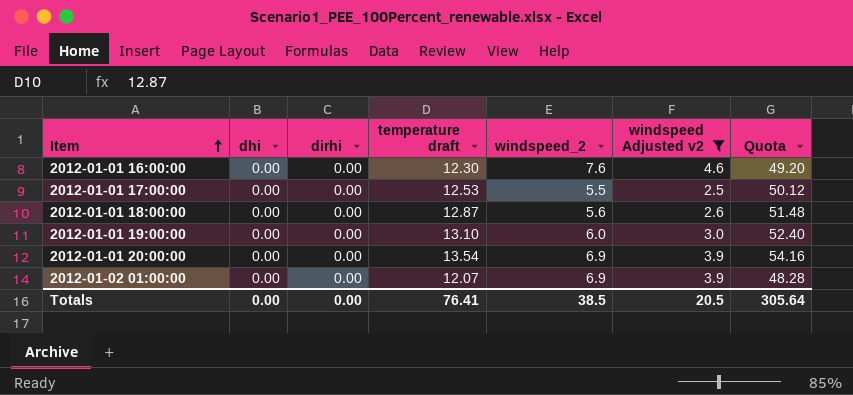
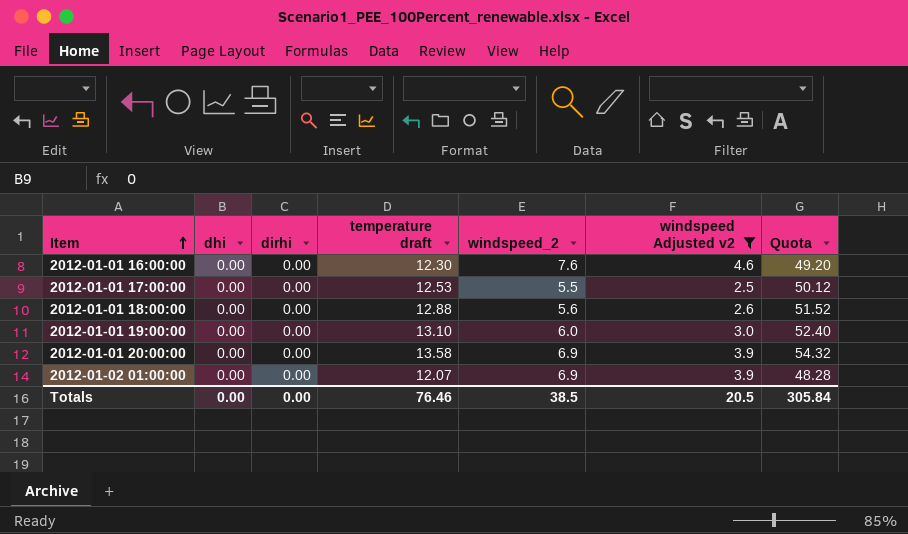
2012-01-01 18:00:00 | temperature draft: 12.87 -> 12.88
2012-01-01 18:00:00 | Quota: 51.48 -> 51.52
2012-01-01 20:00:00 | temperature draft: 13.54 -> 13.58
2012-01-01 20:00:00 | Quota: 54.16 -> 54.32
Totals | temperature draft: 76.41 -> 76.46
Totals | Quota: 305.64 -> 305.84

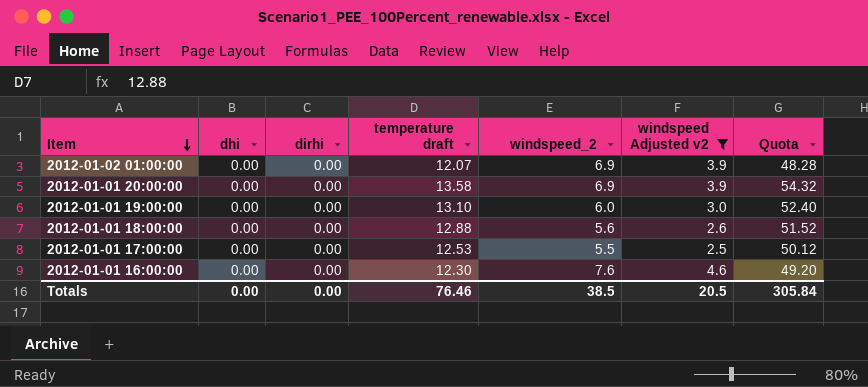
row order: Item ascending -> Item descending

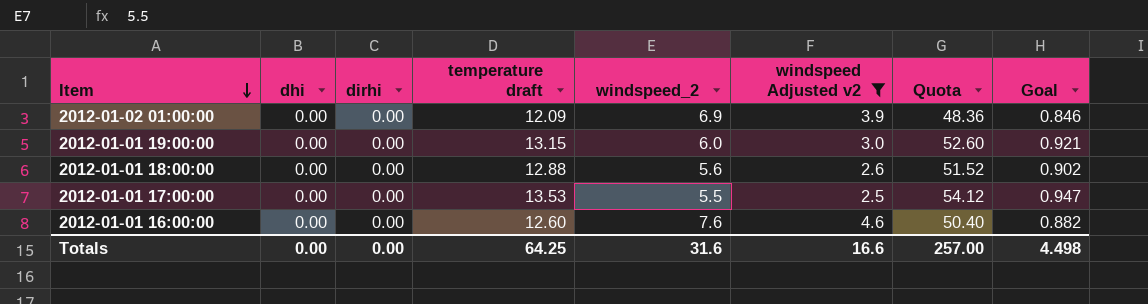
column Goal | formula: none -> [temperature draft] * 0.07
row 2012-01-01 20:00:00: 0.00 | 0.00 | 13.58 | 6.9 | 3.9 | 54.32 -> none
2012-01-02 01:00:00 | temperature draft: 12.07 -> 12.09
2012-01-02 01:00:00 | Quota: 48.28 -> 48.36
2012-01-01 19:00:00 | temperature draft: 13.10 -> 13.15
2012-01-01 19:00:00 | Quota: 52.40 -> 52.60
2012-01-01 17:00:00 | temperature draft: 12.53 -> 13.53
2012-01-01 17:00:00 | Quota: 50.12 -> 54.12
2012-01-01 16:00:00 | temperature draft: 12.30 -> 12.60
2012-01-01 16:00:00 | Quota: 49.20 -> 50.40
Totals | temperature draft: 76.46 -> 64.25
Totals | windspeed_2: 38.5 -> 31.6
Totals | windspeed Adjusted v2: 20.5 -> 16.6
Totals | Quota: 305.84 -> 257.00

